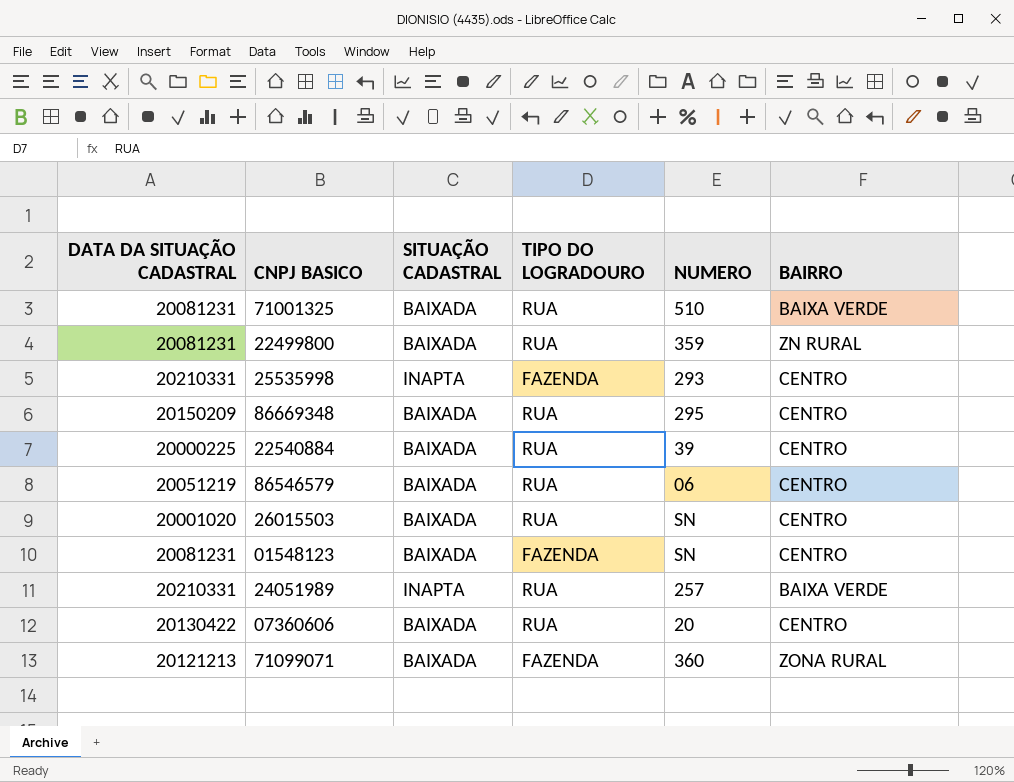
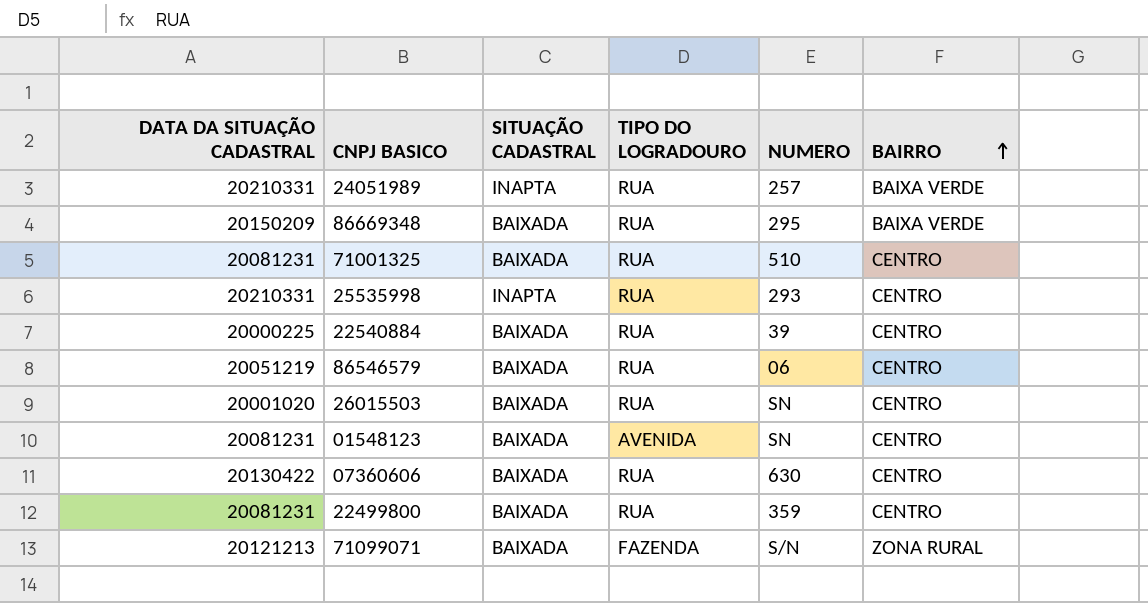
row order: none -> BAIRRO ascending
86669348 | BAIRRO: CENTRO -> BAIXA VERDE
71001325 | BAIRRO: BAIXA VERDE -> CENTRO
25535998 | TIPO DO LOGRADOURO: FAZENDA -> RUA
01548123 | TIPO DO LOGRADOURO: FAZENDA -> AVENIDA
07360606 | NUMERO: 20 -> 630
22499800 | BAIRRO: ZN RURAL -> CENTRO
71099071 | NUMERO: 360 -> S/N

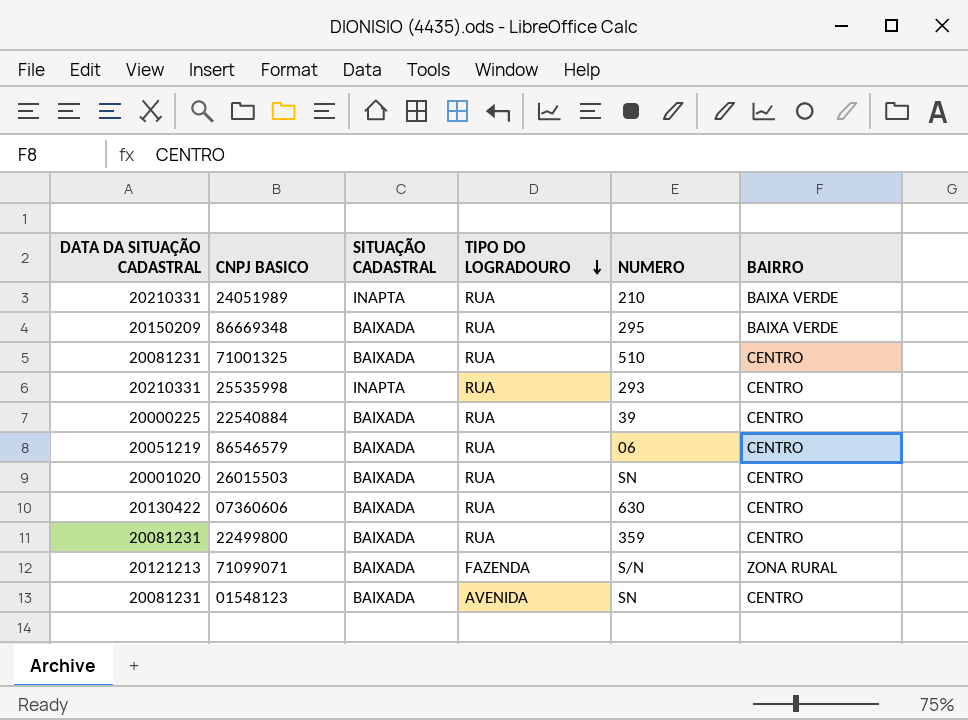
row order: BAIRRO ascending -> TIPO DO LOGRADOURO descending
24051989 | NUMERO: 257 -> 210

